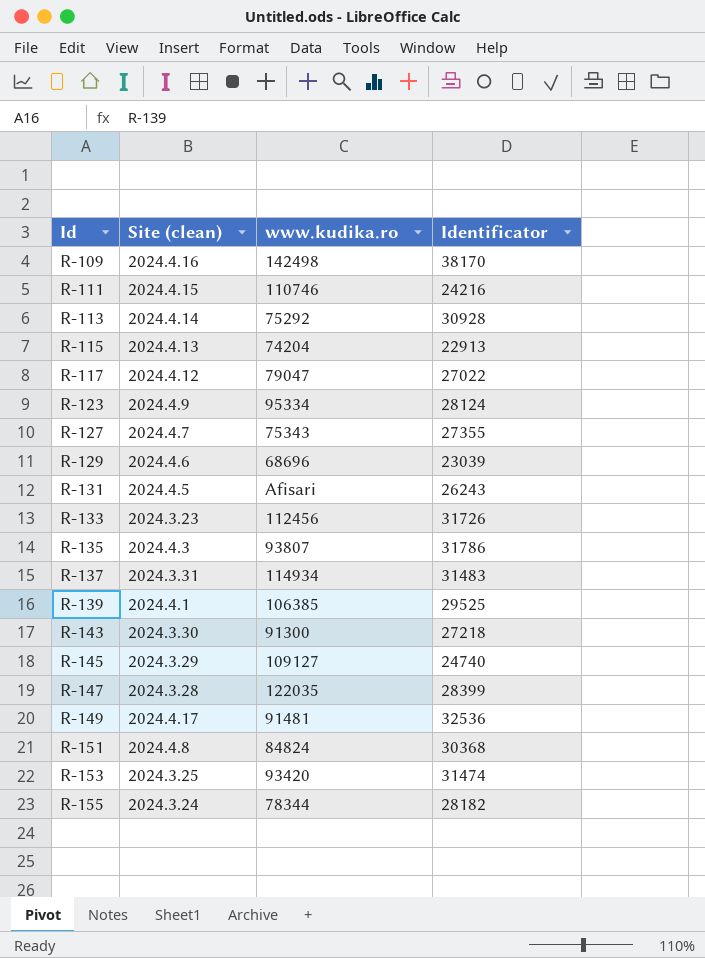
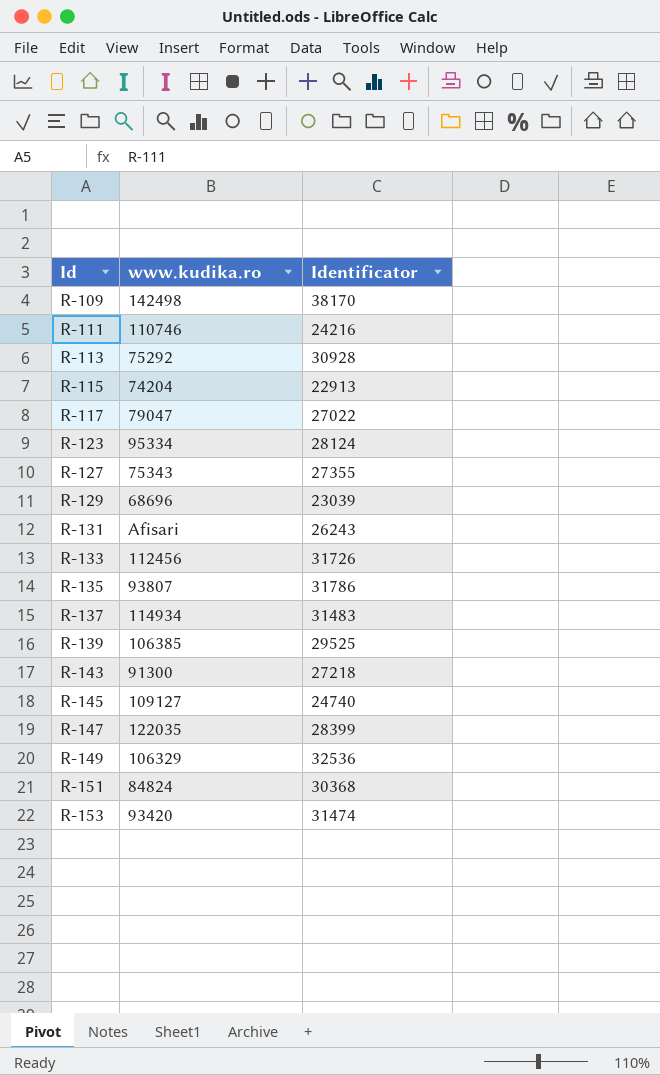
column Site (clean) | position: 2 -> none
row R-155: 2024.3.24 | 78344 | 28182 -> none
R-149 | www.kudika.ro: 91481 -> 106329

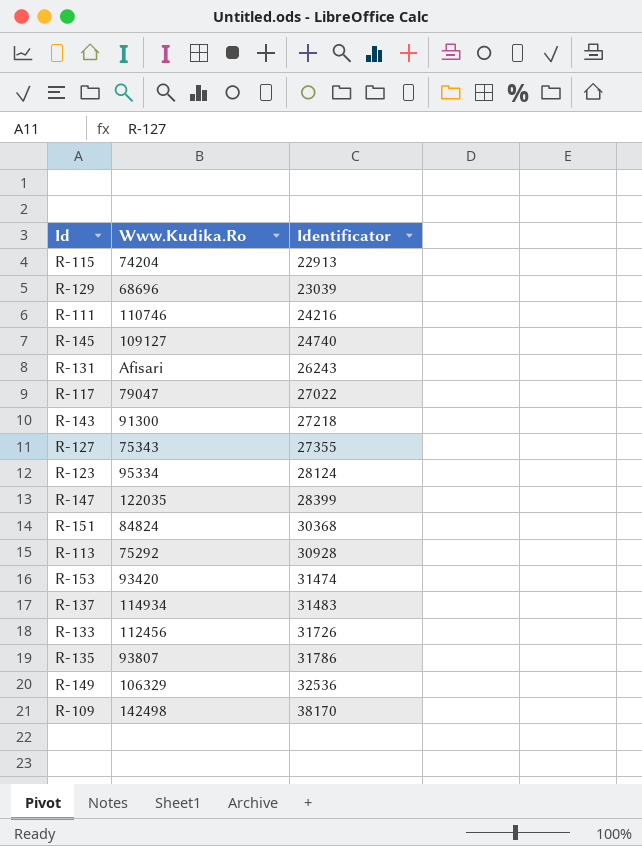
row order: Id ascending -> Identificator ascending
column name: www.kudika.ro -> Www.Kudika.Ro
row R-139: 106385 | 29525 -> none

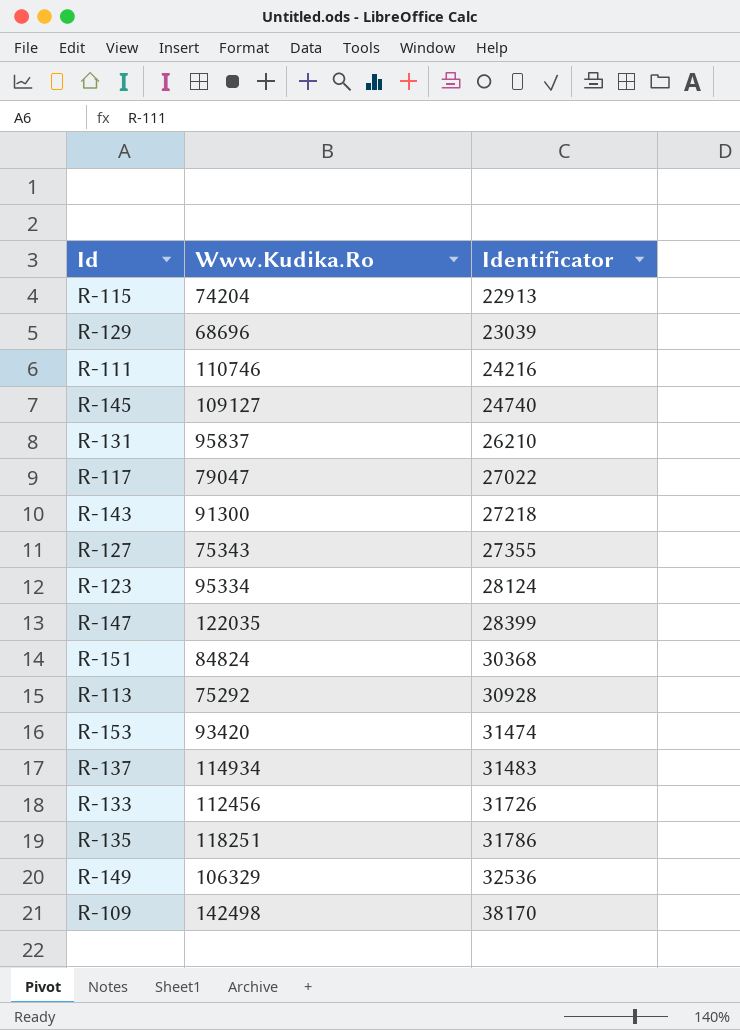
R-131 | Www.Kudika.Ro: Afisari -> 95837
R-131 | Identificator: 26243 -> 26210
R-135 | Www.Kudika.Ro: 93807 -> 118251

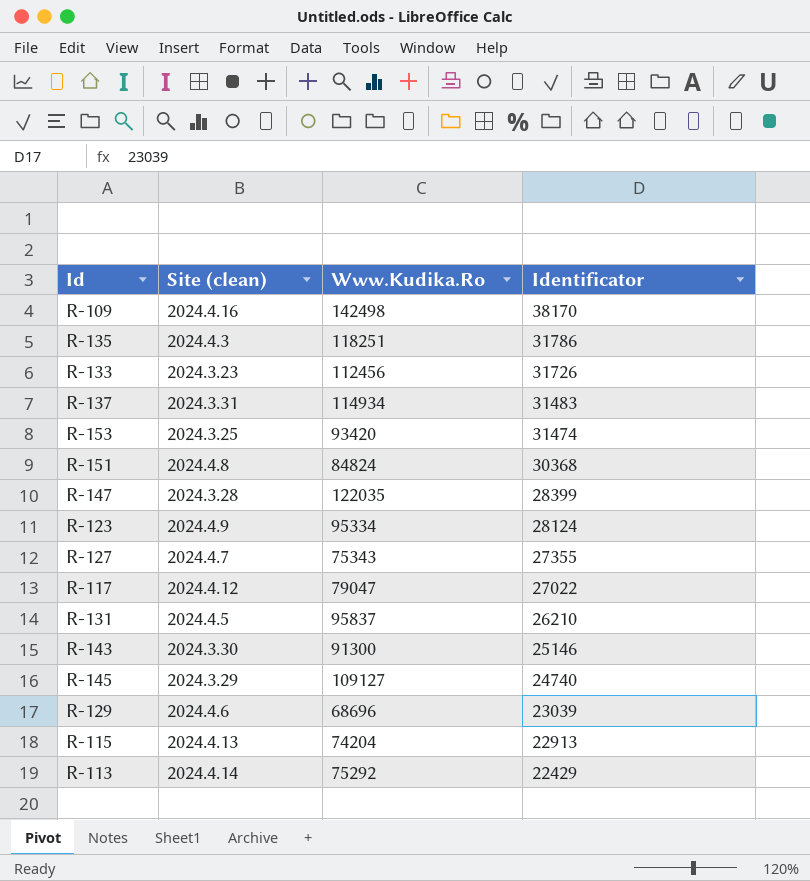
row order: Identificator ascending -> Identificator descending
column Site (clean) | position: none -> 2
row R-111: 110746 | 24216 -> none
row R-149: 106329 | 32536 -> none
R-143 | Identificator: 27218 -> 25146
R-113 | Identificator: 30928 -> 22429

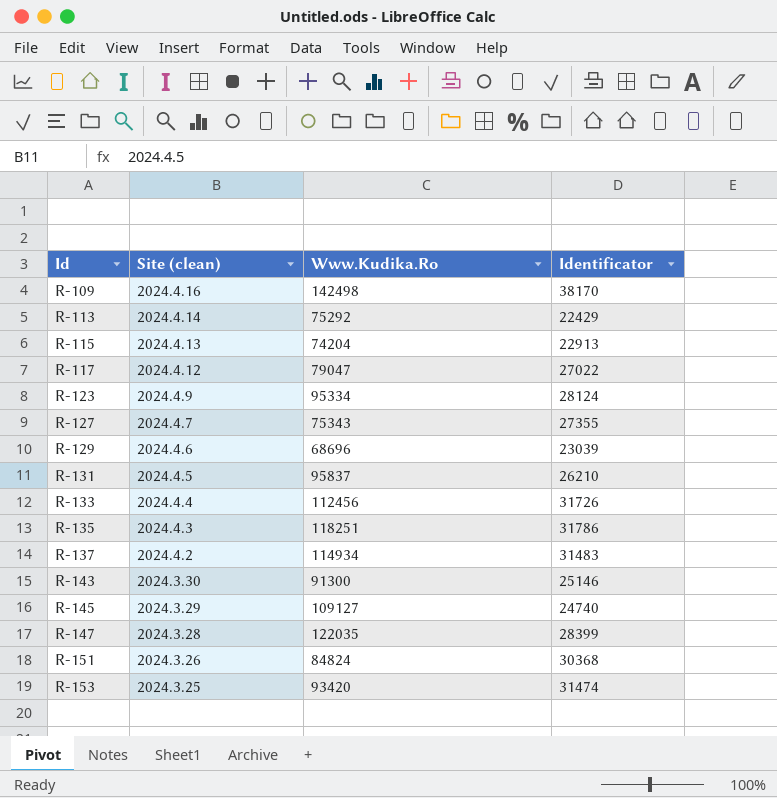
row order: Identificator descending -> Id ascending
R-133 | Site (clean): 2024.3.23 -> 2024.4.4
R-137 | Site (clean): 2024.3.31 -> 2024.4.2
R-151 | Site (clean): 2024.4.8 -> 2024.3.26

